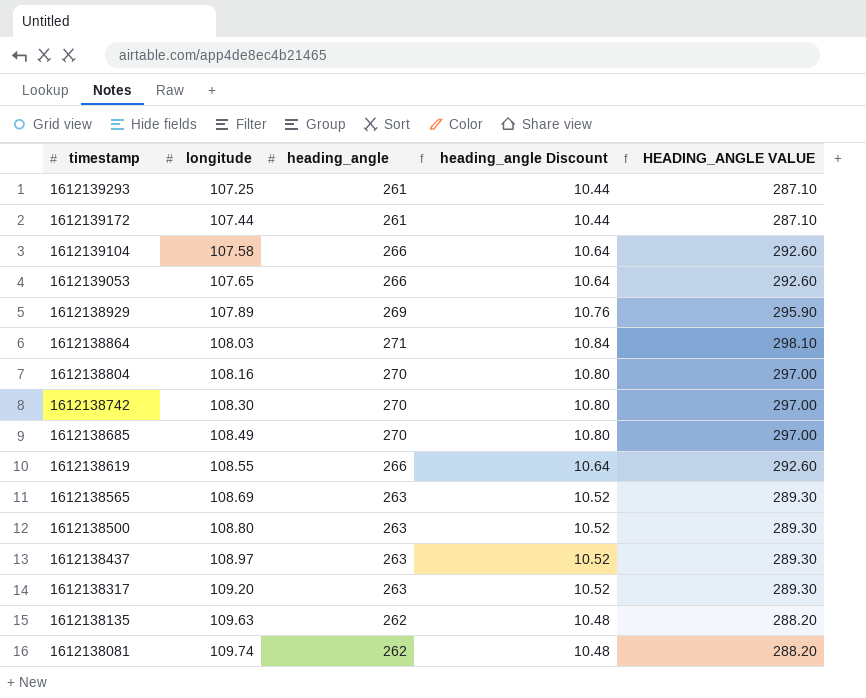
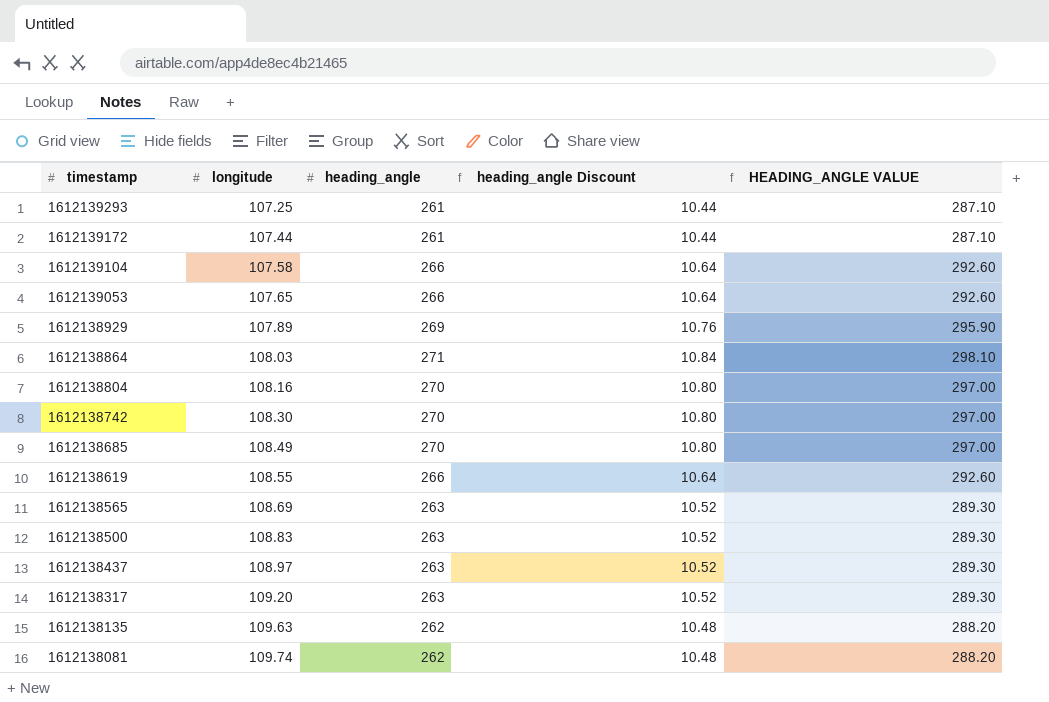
1612138500 | longitude: 108.80 -> 108.83

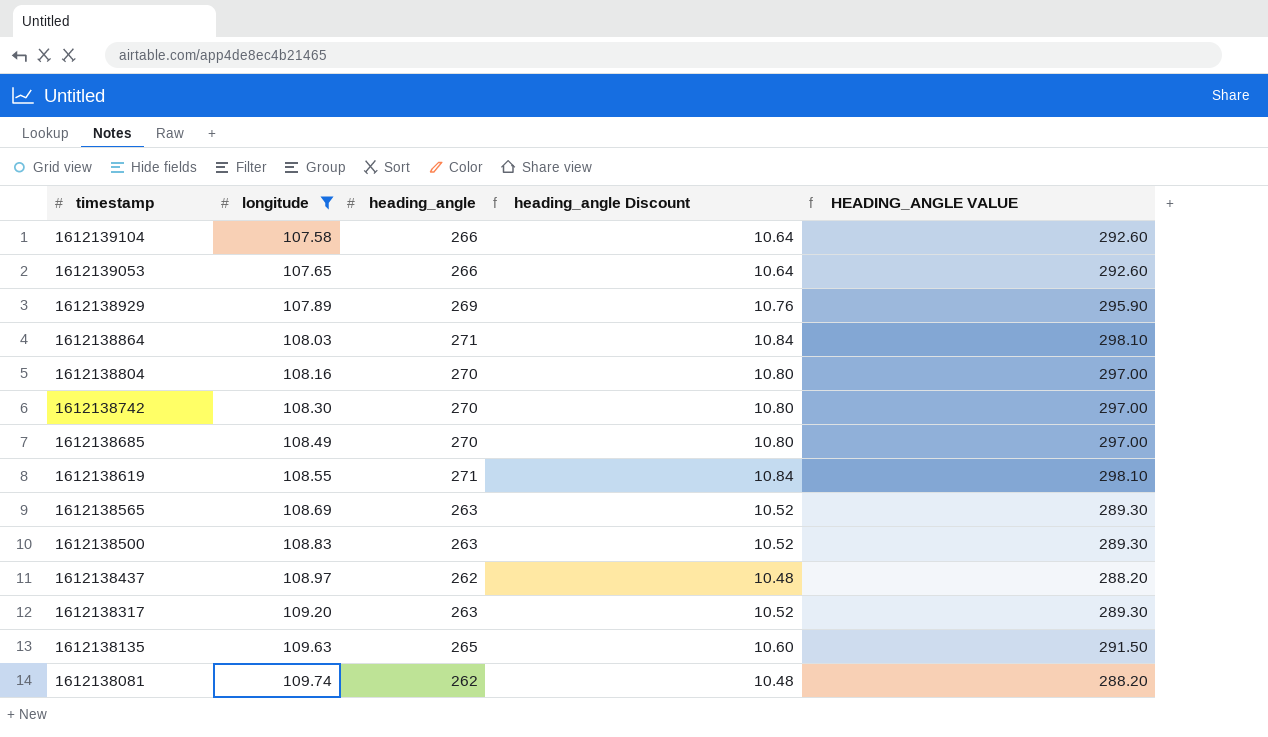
filter: none -> longitude >= 107.58
1612138619 | heading_angle: 266 -> 271
1612138619 | heading_angle Discount: 10.64 -> 10.84
1612138619 | HEADING_ANGLE VALUE: 292.60 -> 298.10
1612138437 | heading_angle: 263 -> 262
1612138437 | heading_angle Discount: 10.52 -> 10.48
1612138437 | HEADING_ANGLE VALUE: 289.30 -> 288.20
1612138135 | heading_angle: 262 -> 265
1612138135 | heading_angle Discount: 10.48 -> 10.60
1612138135 | HEADING_ANGLE VALUE: 288.20 -> 291.50

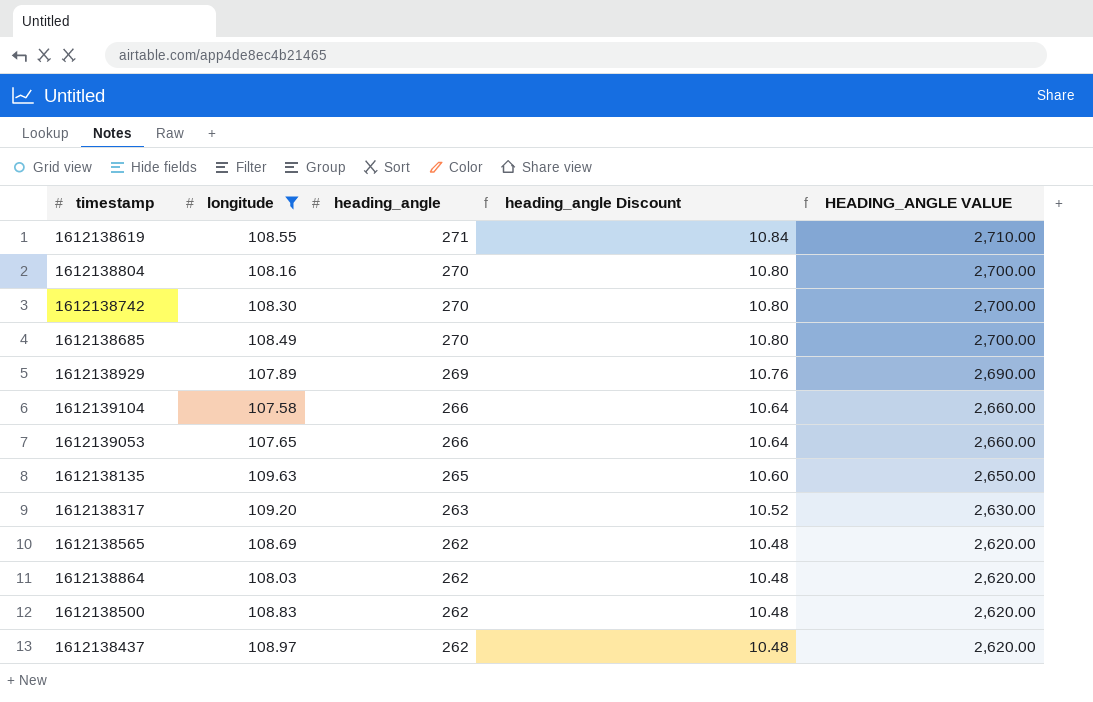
row order: timestamp descending -> heading_angle descending
column HEADING_ANGLE VALUE | formula: [heading_angle] * 1.1 -> [heading_angle] * 10
row 1612138081: 109.74 | 262 | 10.48 | 288.20 -> none
1612138565 | heading_angle: 263 -> 262
1612138565 | heading_angle Discount: 10.52 -> 10.48
1612138864 | heading_angle: 271 -> 262
1612138864 | heading_angle Discount: 10.84 -> 10.48
1612138500 | heading_angle: 263 -> 262
1612138500 | heading_angle Discount: 10.52 -> 10.48

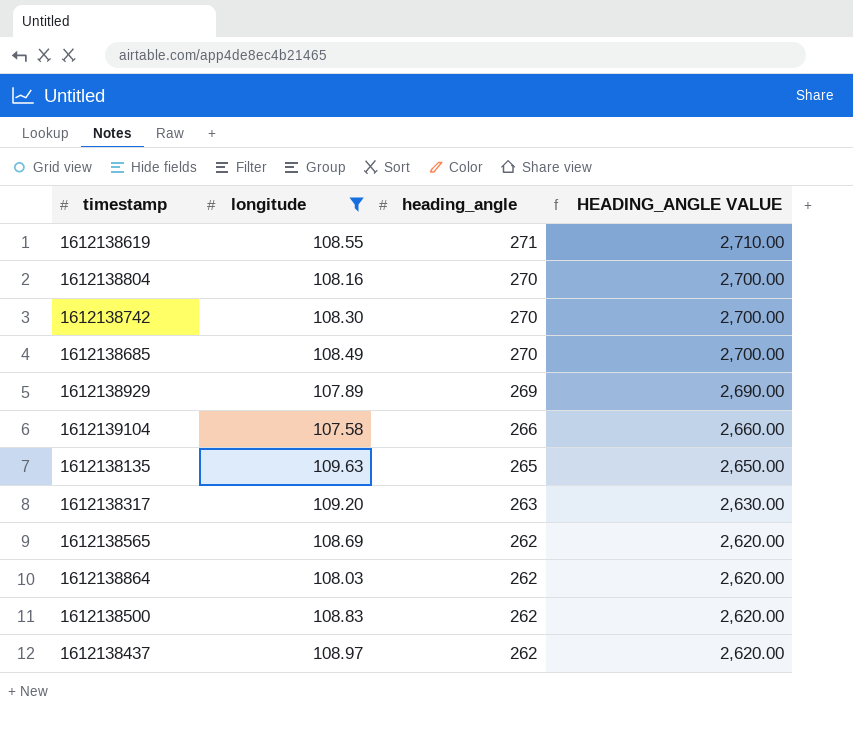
column heading_angle Discount | formula: [heading_angle] * 0.04 -> none
row 1612139053: 107.65 | 266 | 10.64 | 2,660.00 -> none

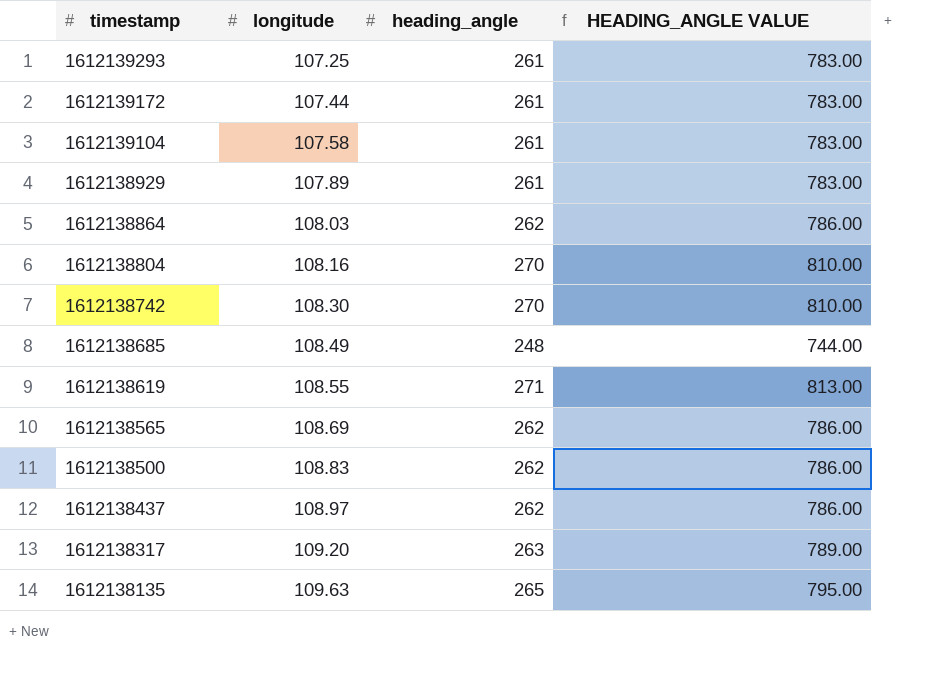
filter: longitude >= 107.58 -> none
row order: heading_angle descending -> timestamp descending
column HEADING_ANGLE VALUE | formula: [heading_angle] * 10 -> [heading_angle] * 3
1612139104 | heading_angle: 266 -> 261
1612138929 | heading_angle: 269 -> 261
1612138685 | heading_angle: 270 -> 248

